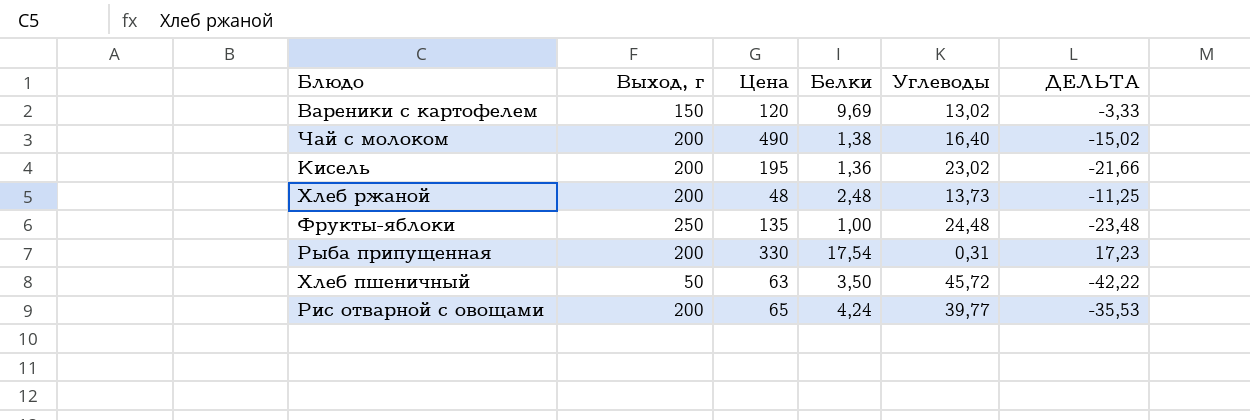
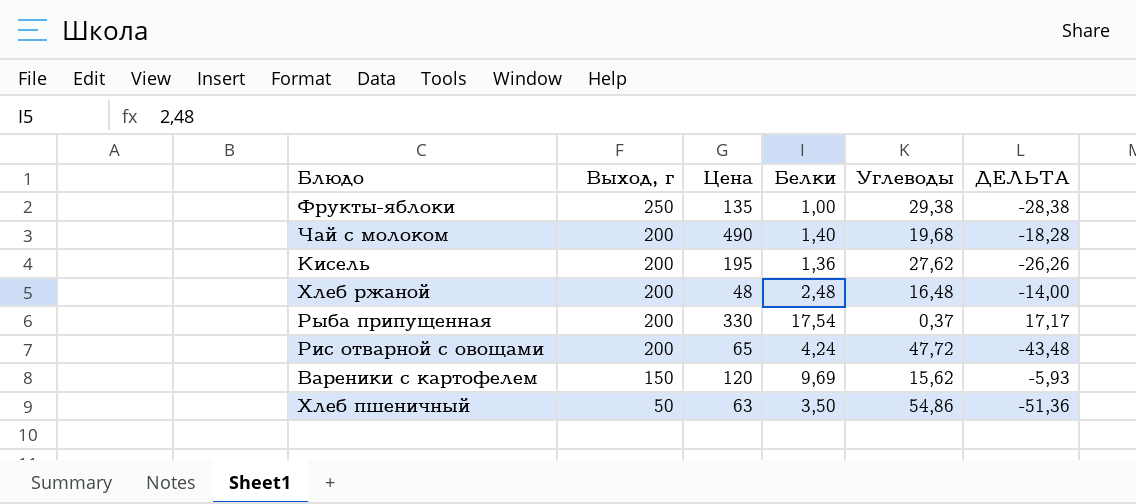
row order: none -> Выход, г descending
Фрукты-яблоки | Углеводы: 24,48 -> 29,38
Фрукты-яблоки | ДЕЛЬТА: -23,48 -> -28,38
Чай с молоком | Белки: 1,38 -> 1,40
Чай с молоком | Углеводы: 16,40 -> 19,68
Чай с молоком | ДЕЛЬТА: -15,02 -> -18,28
Кисель | Углеводы: 23,02 -> 27,62
Кисель | ДЕЛЬТА: -21,66 -> -26,26
Хлеб ржаной | Углеводы: 13,73 -> 16,48
Хлеб ржаной | ДЕЛЬТА: -11,25 -> -14,00
Рыба припущенная | Углеводы: 0,31 -> 0,37
Рыба припущенная | ДЕЛЬТА: 17,23 -> 17,17
Рис отварной с овощами | Углеводы: 39,77 -> 47,72
Рис отварной с овощами | ДЕЛЬТА: -35,53 -> -43,48
Вареники с картофелем | Углеводы: 13,02 -> 15,62
Вареники с картофелем | ДЕЛЬТА: -3,33 -> -5,93
Хлеб пшеничный | Углеводы: 45,72 -> 54,86
Хлеб пшеничный | ДЕЛЬТА: -42,22 -> -51,36

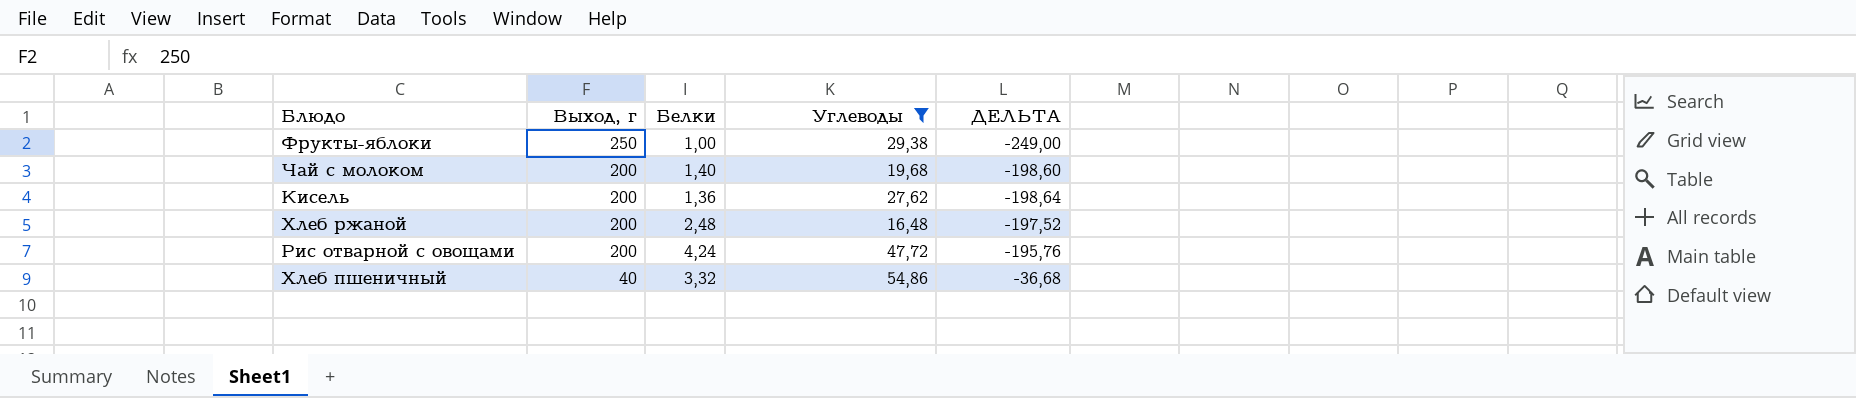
filter: none -> Углеводы >= 16,48
column Цена | position: 3 -> none
column ДЕЛЬТА | formula: [Белки] - [Углеводы] -> [Белки] - [Выход, г]
Хлеб пшеничный | Выход, г: 50 -> 40
Хлеб пшеничный | Белки: 3,50 -> 3,32

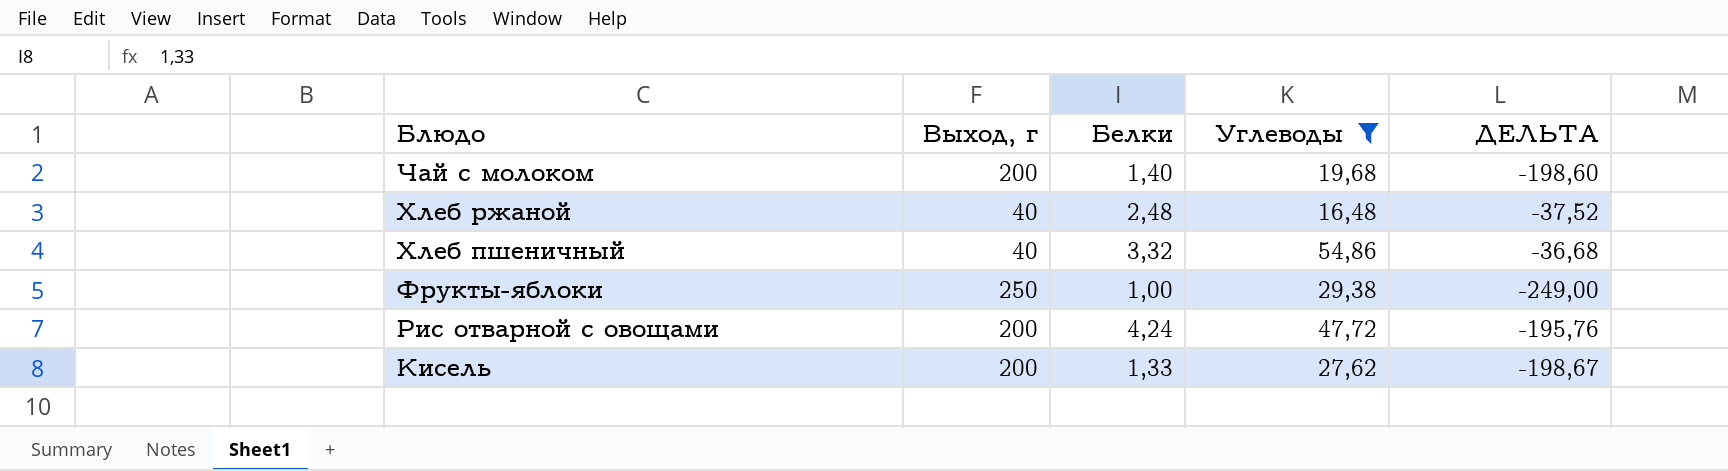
row order: Выход, г descending -> Блюдо descending
Хлеб ржаной | Выход, г: 200 -> 40
Хлеб ржаной | ДЕЛЬТА: -197,52 -> -37,52
Кисель | Белки: 1,36 -> 1,33
Кисель | ДЕЛЬТА: -198,64 -> -198,67

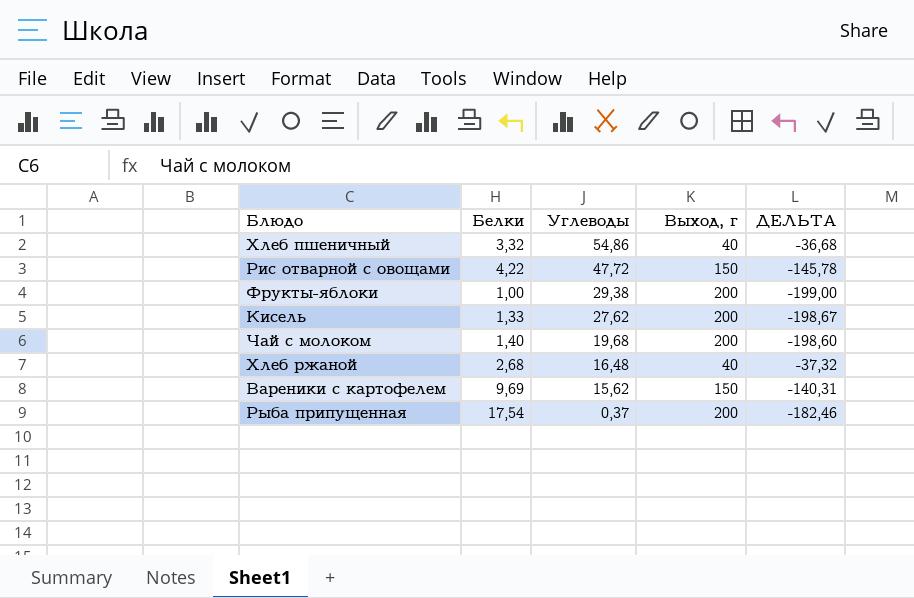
filter: Углеводы >= 16,48 -> none
row order: Блюдо descending -> Углеводы descending
column Выход, г | position: 2 -> 4
Рис отварной с овощами | Белки: 4,24 -> 4,22
Рис отварной с овощами | Выход, г: 200 -> 150
Рис отварной с овощами | ДЕЛЬТА: -195,76 -> -145,78
Фрукты-яблоки | Выход, г: 250 -> 200
Фрукты-яблоки | ДЕЛЬТА: -249,00 -> -199,00
Хлеб ржаной | Белки: 2,48 -> 2,68
Хлеб ржаной | ДЕЛЬТА: -37,52 -> -37,32

